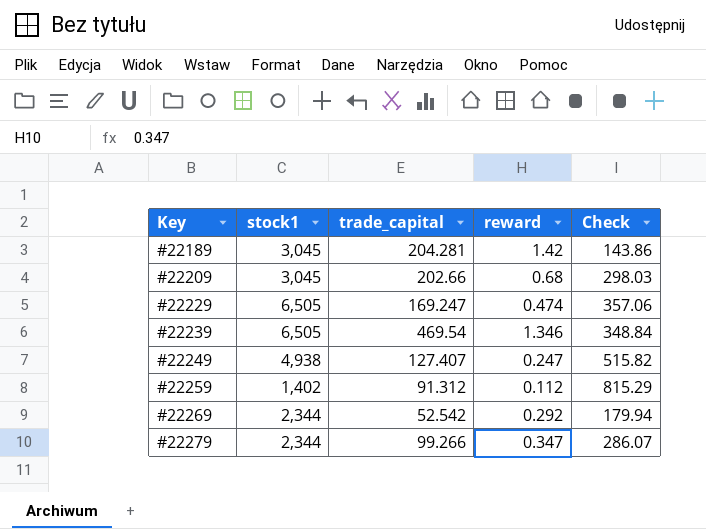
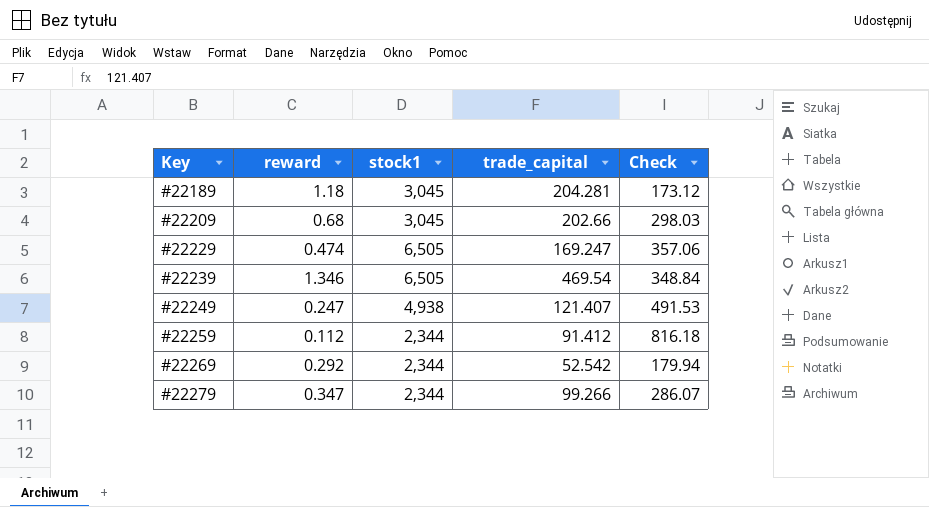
column reward | position: 4 -> 2
#22189 | reward: 1.42 -> 1.18
#22189 | Check: 143.86 -> 173.12
#22249 | trade_capital: 127.407 -> 121.407
#22249 | Check: 515.82 -> 491.53
#22259 | stock1: 1,402 -> 2,344
#22259 | trade_capital: 91.312 -> 91.412
#22259 | Check: 815.29 -> 816.18

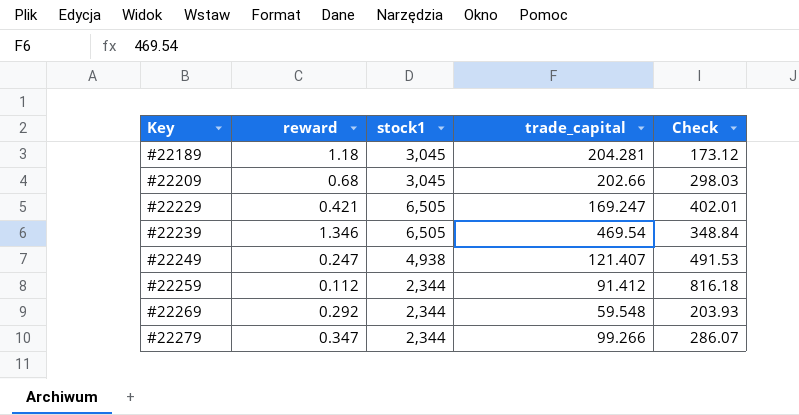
#22229 | reward: 0.474 -> 0.421
#22229 | Check: 357.06 -> 402.01
#22269 | trade_capital: 52.542 -> 59.548
#22269 | Check: 179.94 -> 203.93

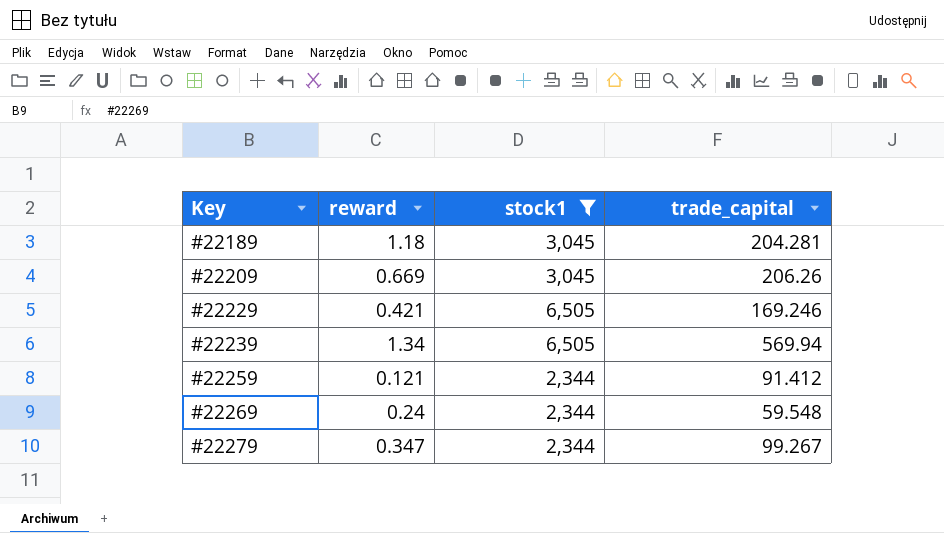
filter: none -> stock1 != 4,938
column Check | formula: [trade_capital] / [reward] -> none
#22209 | reward: 0.68 -> 0.669
#22209 | trade_capital: 202.66 -> 206.26
#22229 | trade_capital: 169.247 -> 169.246
#22239 | reward: 1.346 -> 1.34
#22239 | trade_capital: 469.54 -> 569.94
#22259 | reward: 0.112 -> 0.121
#22269 | reward: 0.292 -> 0.24
#22279 | trade_capital: 99.266 -> 99.267

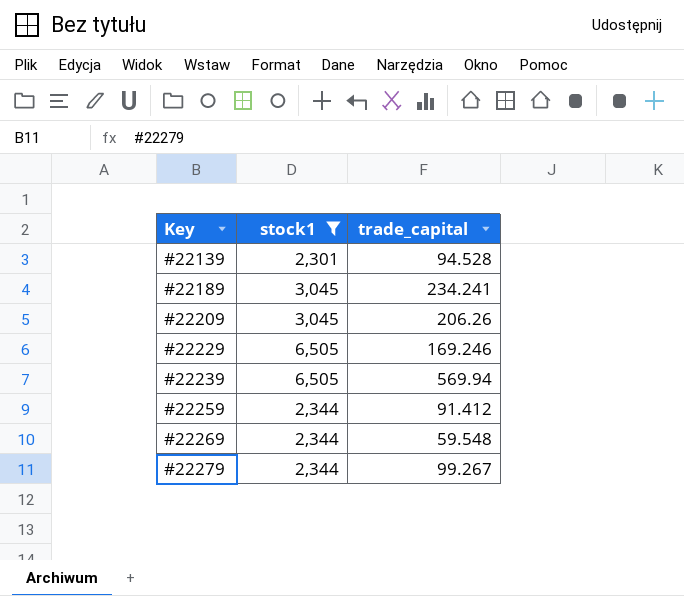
column reward | position: 2 -> none
row #22139: none -> 2,301 | 94.528
#22189 | trade_capital: 204.281 -> 234.241

